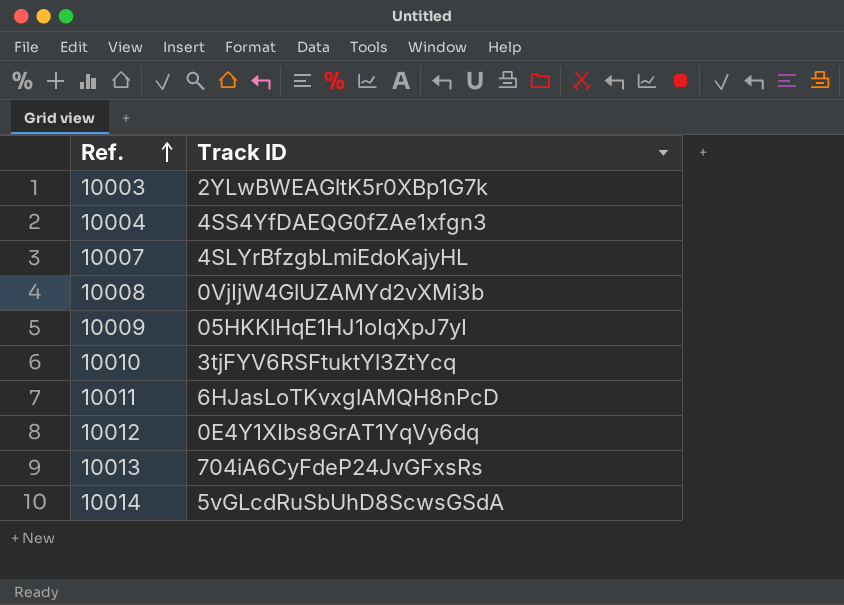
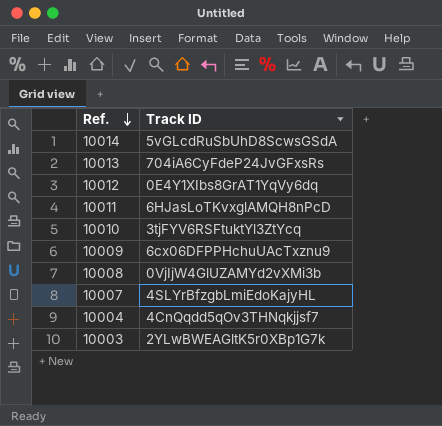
row order: Ref. ascending -> Ref. descending
10009 | Track ID: 05HKKlHqE1HJ1oIqXpJ7yI -> 6cx06DFPPHchuUAcTxznu9
10004 | Track ID: 4SS4YfDAEQG0fZAe1xfgn3 -> 4CnQqdd5qOv3THNqkjjsf7

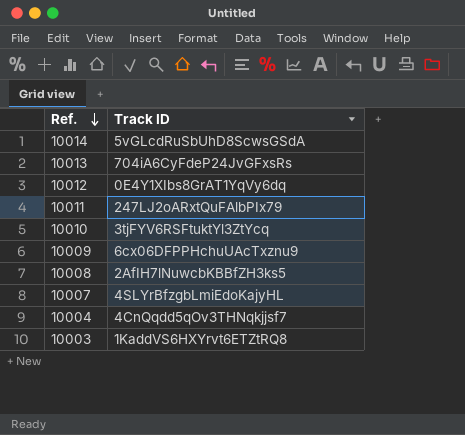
10011 | Track ID: 6HJasLoTKvxglAMQH8nPcD -> 247LJ2oARxtQuFAlbPIx79
10008 | Track ID: 0VjIjW4GlUZAMYd2vXMi3b -> 2AfIH7lNuwcbKBBfZH3ks5
10003 | Track ID: 2YLwBWEAGltK5r0XBp1G7k -> 1KaddVS6HXYrvt6ETZtRQ8

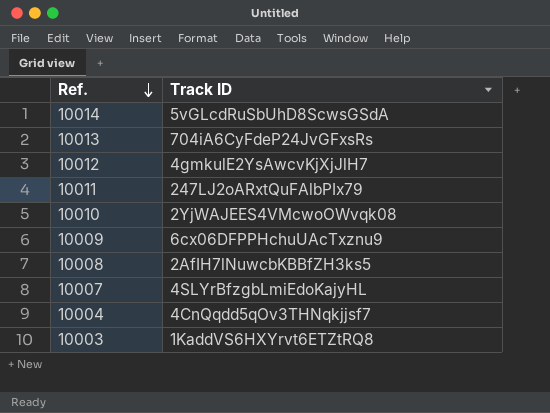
10012 | Track ID: 0E4Y1XIbs8GrAT1YqVy6dq -> 4gmkulE2YsAwcvKjXjJlH7
10010 | Track ID: 3tjFYV6RSFtuktYl3ZtYcq -> 2YjWAJEES4VMcwoOWvqk08

